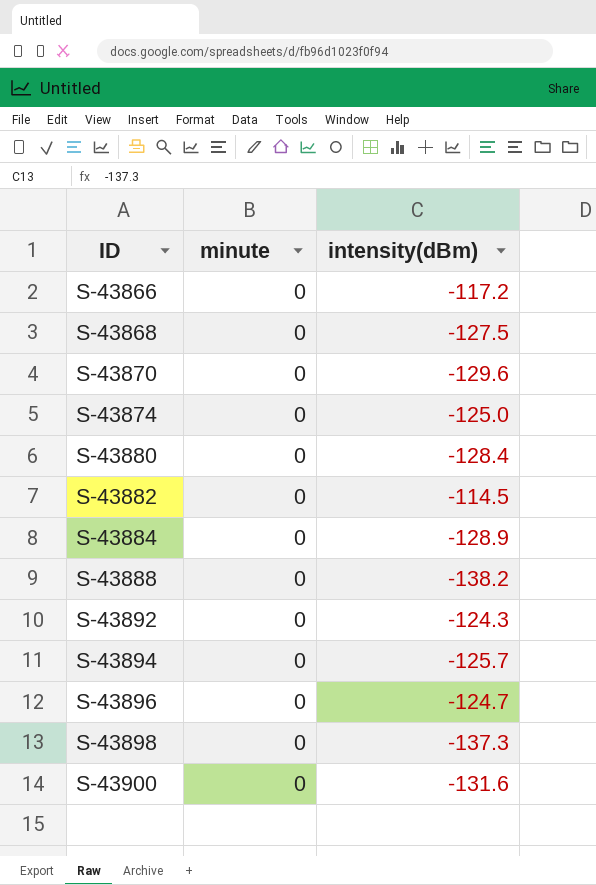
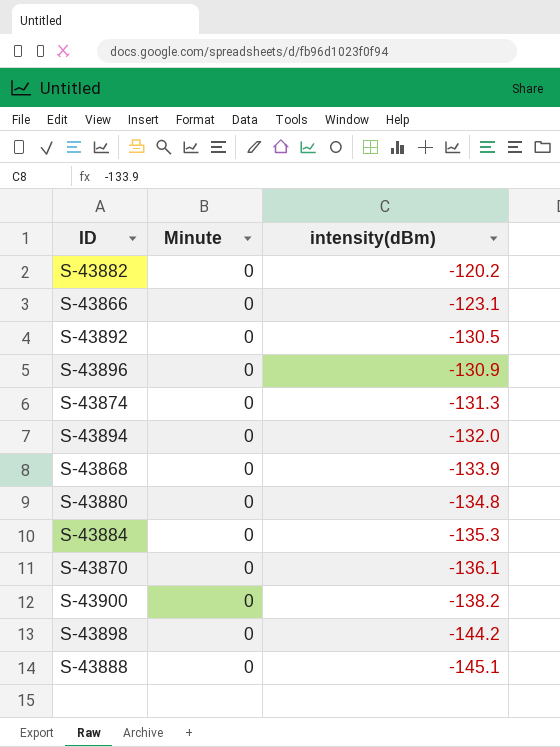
row order: ID ascending -> intensity(dBm) descending
column name: minute -> Minute
S-43882 | intensity(dBm): -114.5 -> -120.2
S-43866 | intensity(dBm): -117.2 -> -123.1
S-43892 | intensity(dBm): -124.3 -> -130.5
S-43896 | intensity(dBm): -124.7 -> -130.9
S-43874 | intensity(dBm): -125.0 -> -131.3
S-43894 | intensity(dBm): -125.7 -> -132.0
S-43868 | intensity(dBm): -127.5 -> -133.9
S-43880 | intensity(dBm): -128.4 -> -134.8
S-43884 | intensity(dBm): -128.9 -> -135.3
S-43870 | intensity(dBm): -129.6 -> -136.1
S-43900 | intensity(dBm): -131.6 -> -138.2
S-43898 | intensity(dBm): -137.3 -> -144.2
S-43888 | intensity(dBm): -138.2 -> -145.1

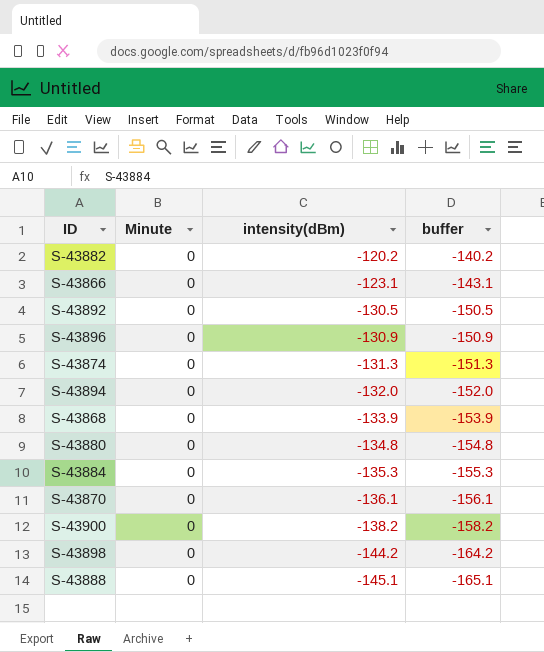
column buffer | formula: none -> [intensity(dBm)] - 20

